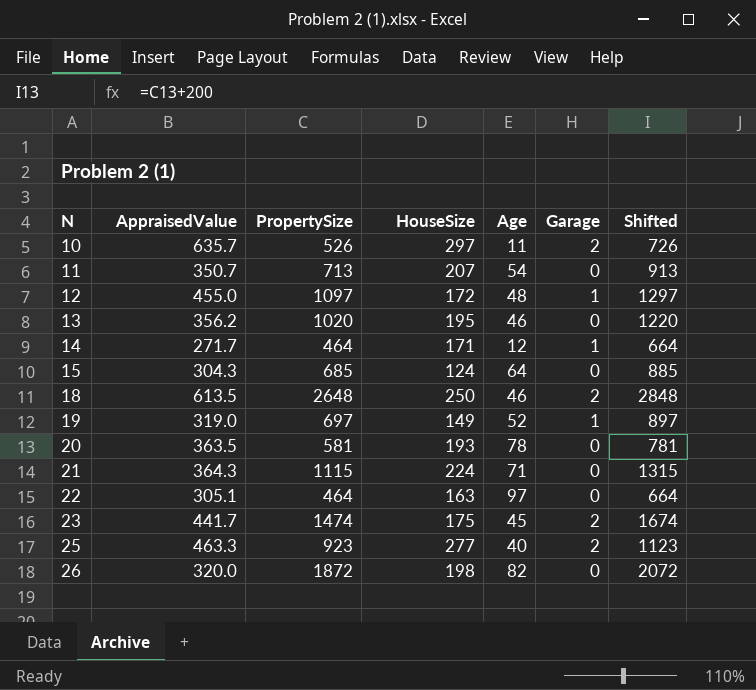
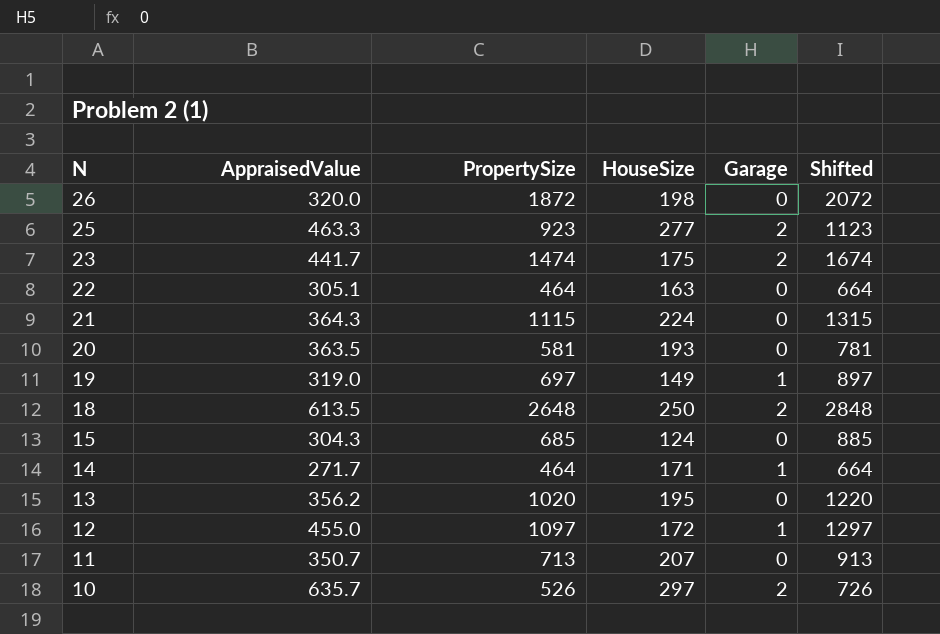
row order: N ascending -> N descending
column Age | position: 5 -> none

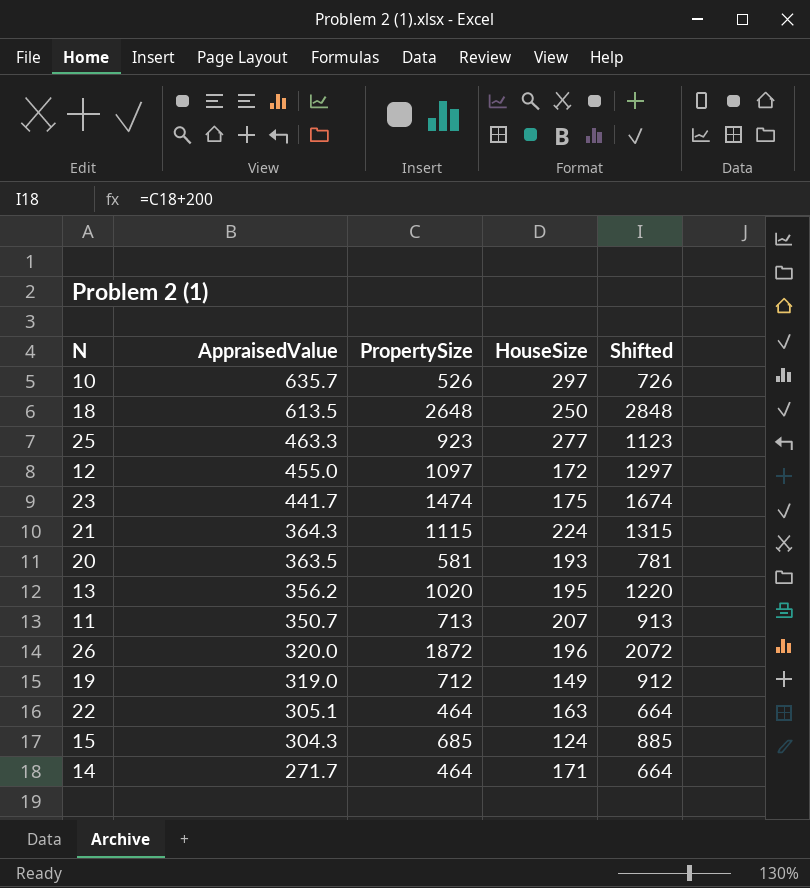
row order: N descending -> AppraisedValue descending
column Garage | position: 5 -> none
26 | HouseSize: 198 -> 196
19 | PropertySize: 697 -> 712
19 | Shifted: 897 -> 912

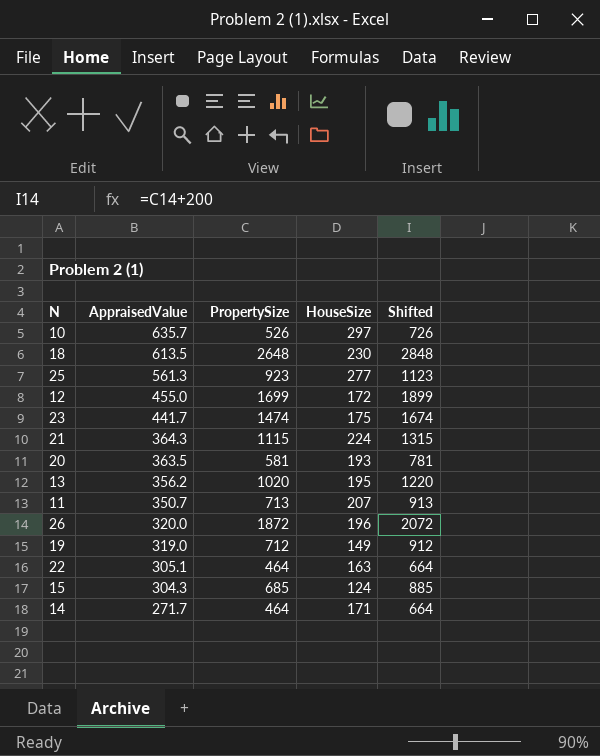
18 | HouseSize: 250 -> 230
25 | AppraisedValue: 463.3 -> 561.3
12 | PropertySize: 1097 -> 1699
12 | Shifted: 1297 -> 1899

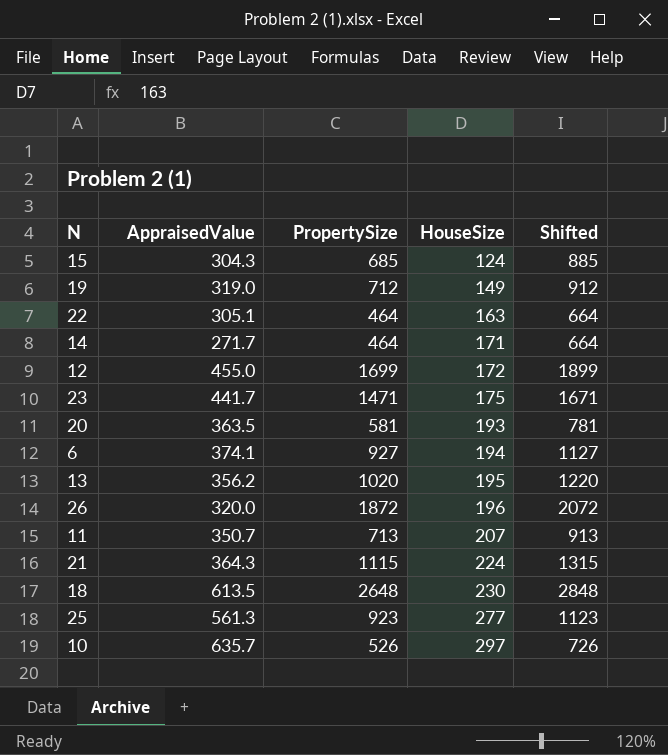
row order: AppraisedValue descending -> HouseSize ascending
23 | PropertySize: 1474 -> 1471
23 | Shifted: 1674 -> 1671
row 6: none -> 374.1 | 927 | 194 | 1127

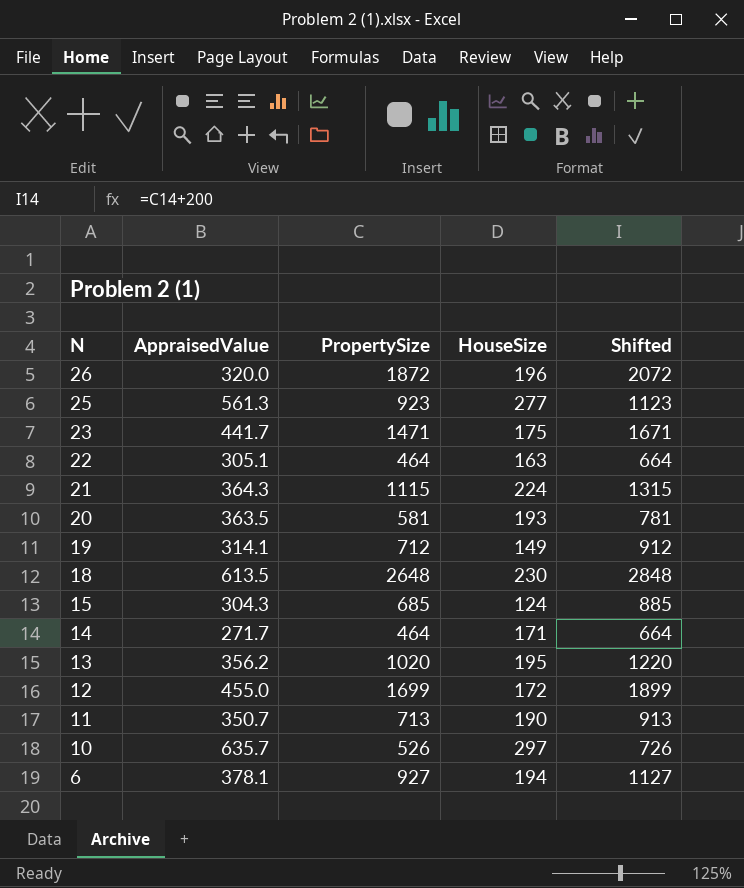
row order: HouseSize ascending -> N descending
19 | AppraisedValue: 319.0 -> 314.1
11 | HouseSize: 207 -> 190
6 | AppraisedValue: 374.1 -> 378.1

